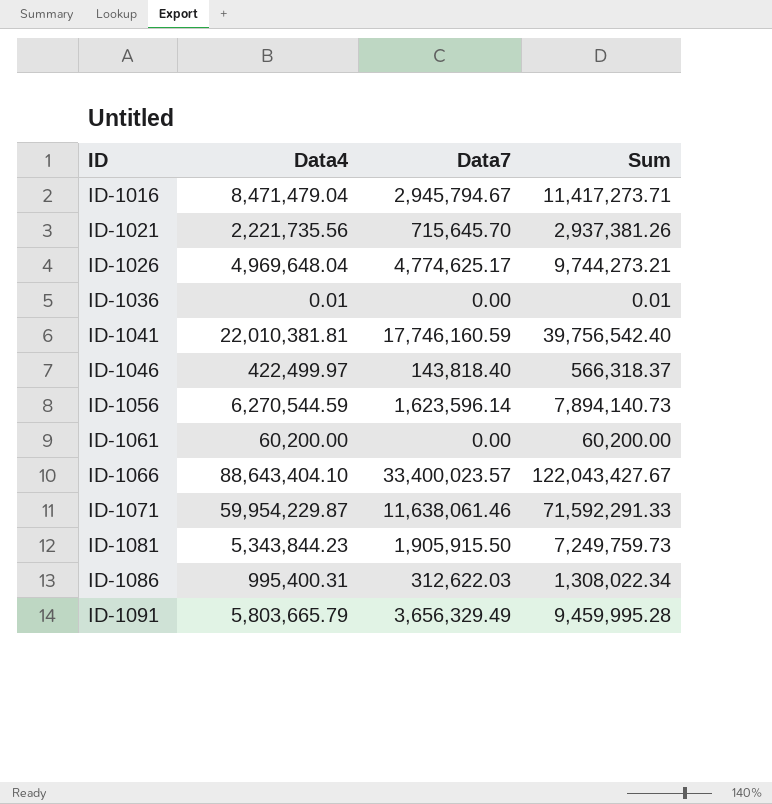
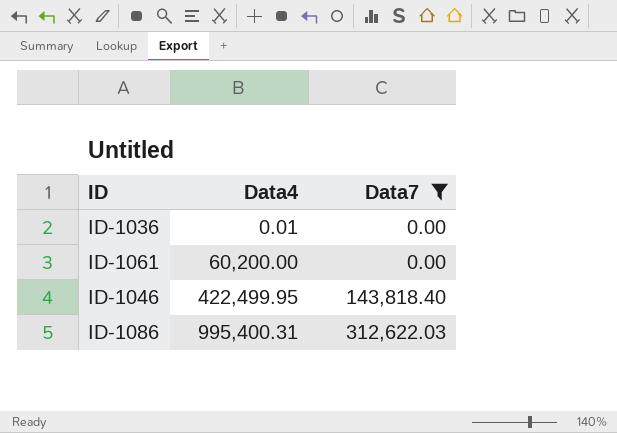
filter: none -> Data7 <= 312,622.03
row order: ID ascending -> Data4 ascending
column Sum | formula: [Data4] + [Data7] -> none
ID-1046 | Data4: 422,499.97 -> 422,499.95

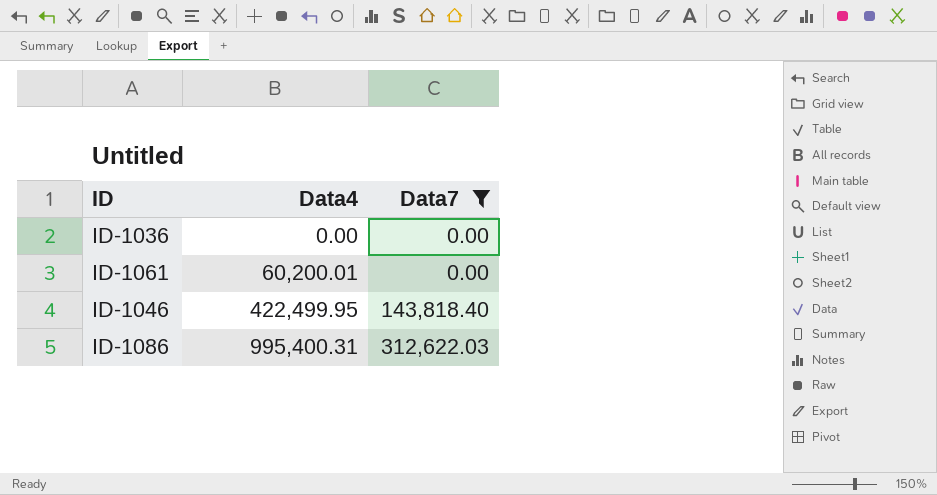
ID-1036 | Data4: 0.01 -> 0.00
ID-1061 | Data4: 60,200.00 -> 60,200.01

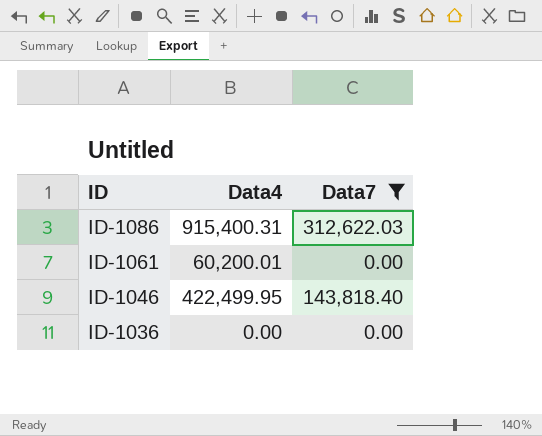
row order: Data4 ascending -> ID descending
ID-1086 | Data4: 995,400.31 -> 915,400.31

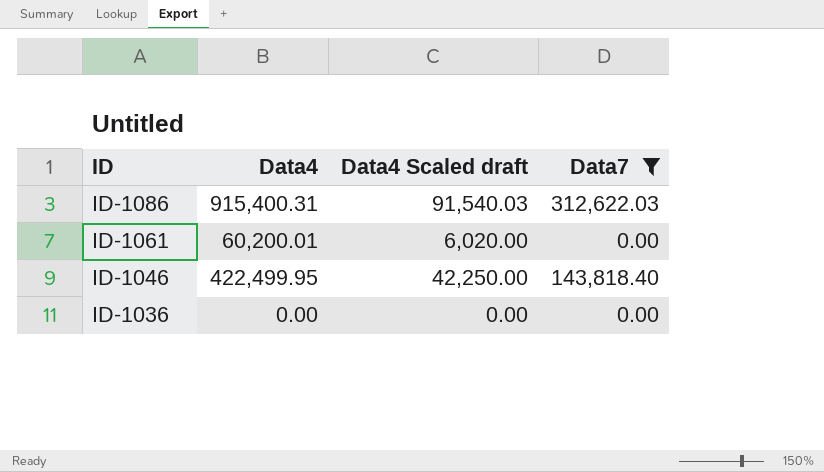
column Data4 Scaled draft | formula: none -> [Data4] * 0.1

